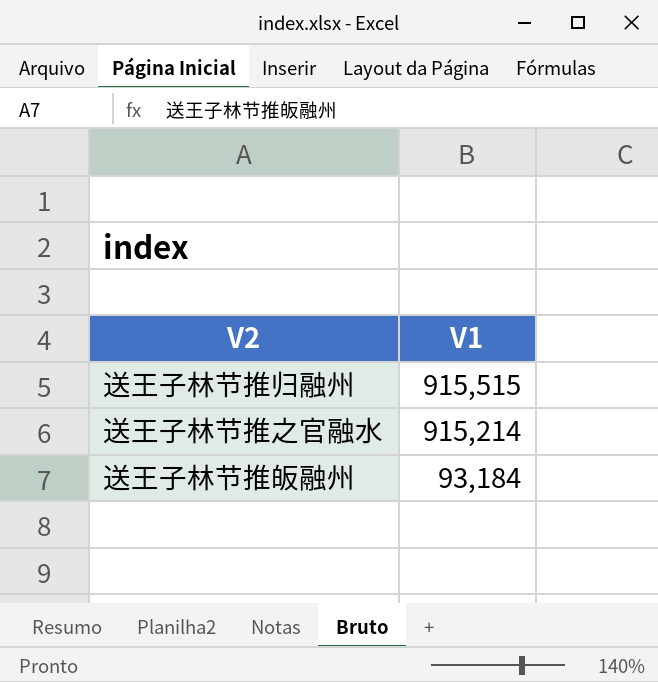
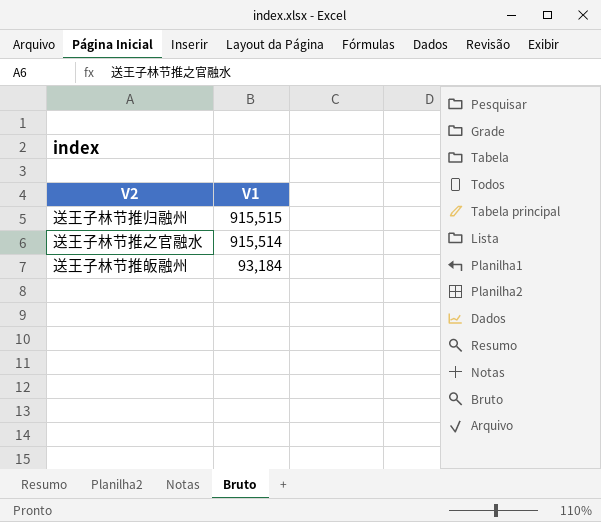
送王子林节推之官融水 | V1: 915,214 -> 915,514

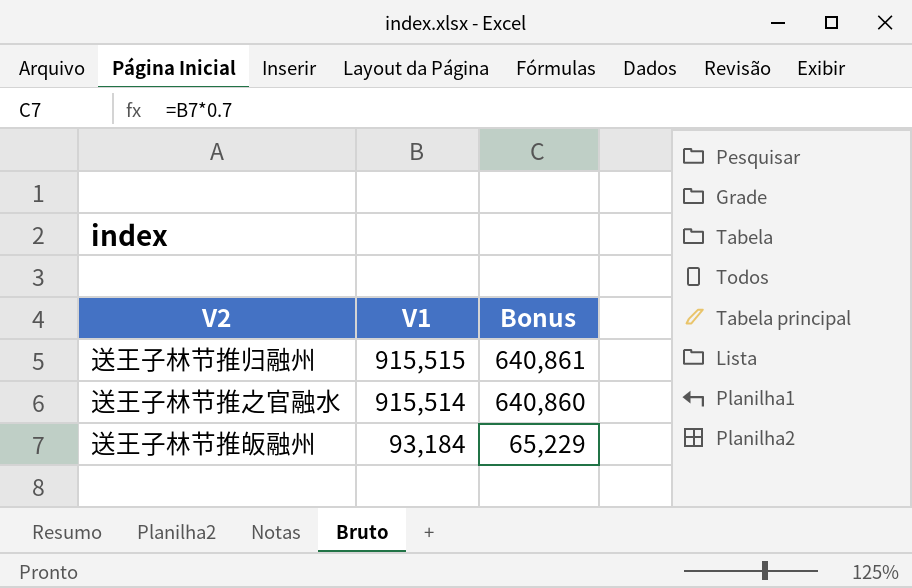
column Bonus | formula: none -> [V1] * 0.7

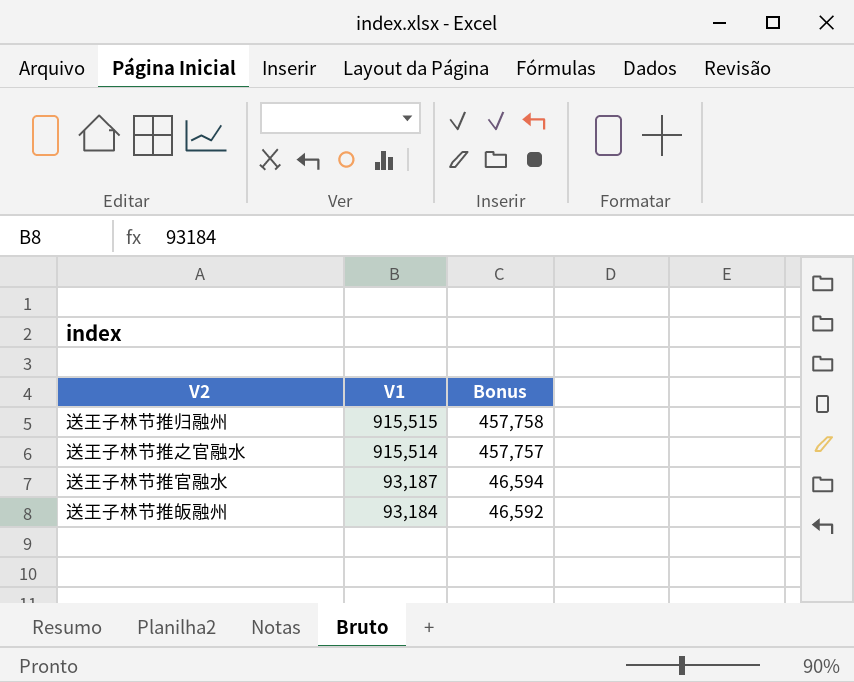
column Bonus | formula: [V1] * 0.7 -> [V1] * 0.5
row 送王子林节推官融水: none -> 93,187 | 46,594

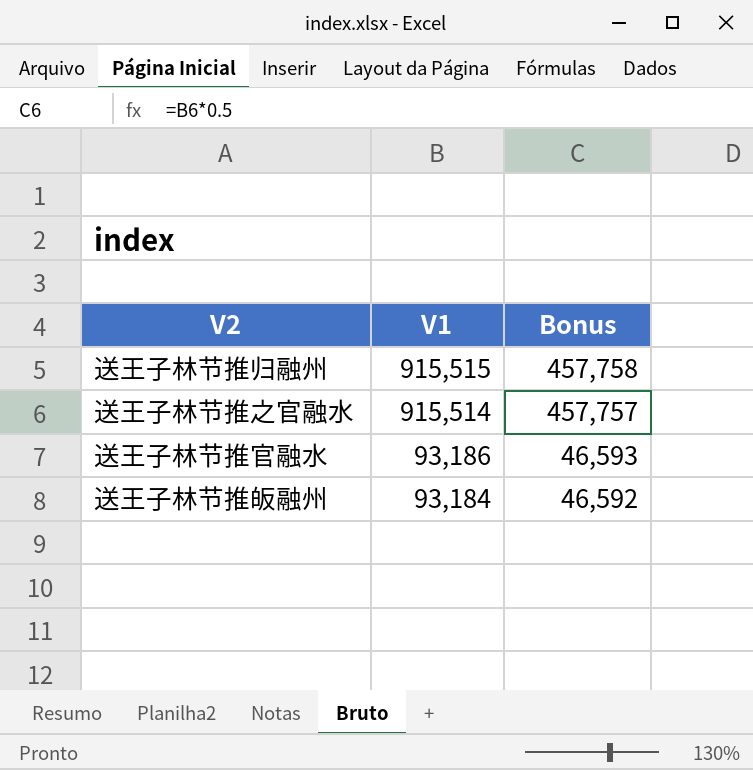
送王子林节推官融水 | V1: 93,187 -> 93,186
送王子林节推官融水 | Bonus: 46,594 -> 46,593

